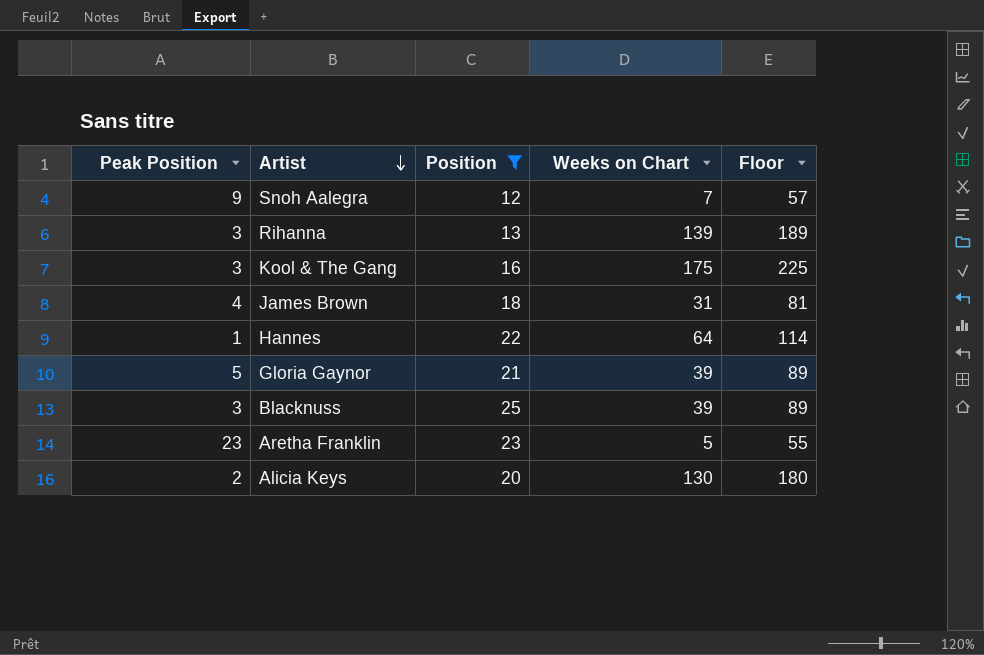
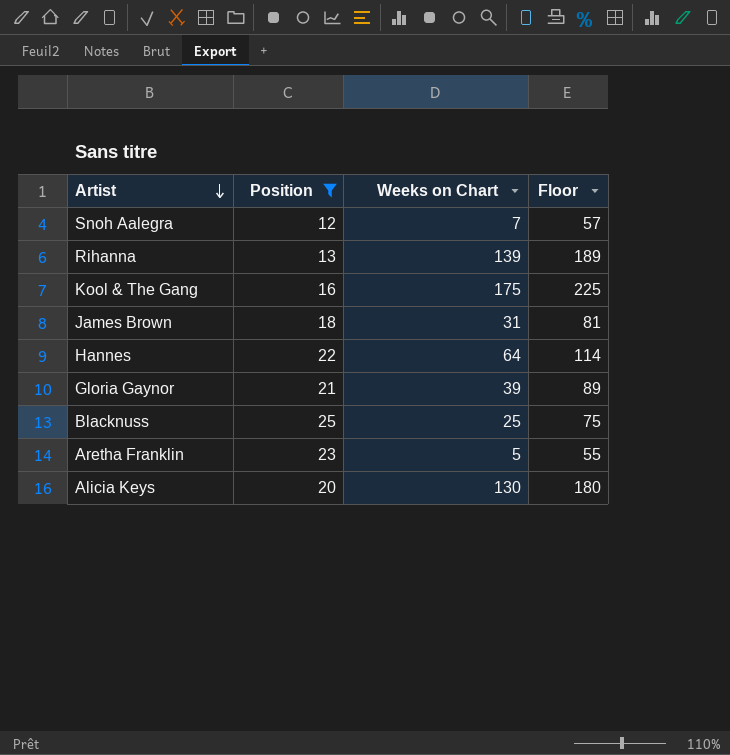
column Peak Position | position: 1 -> none
Blacknuss | Weeks on Chart: 39 -> 25
Blacknuss | Floor: 89 -> 75

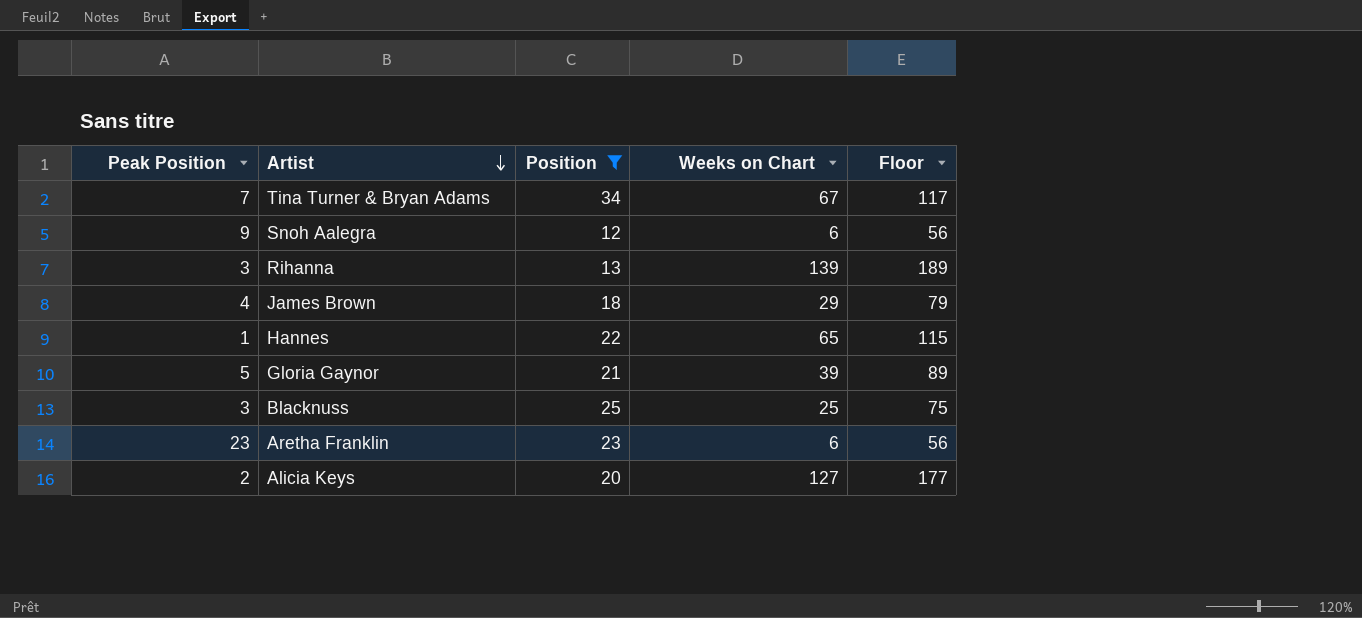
column Peak Position | position: none -> 1
row Kool & The Gang: 16 | 175 | 225 -> none
row Tina Turner & Bryan Adams: none -> 7 | 34 | 67 | 117
Snoh Aalegra | Weeks on Chart: 7 -> 6
Snoh Aalegra | Floor: 57 -> 56
James Brown | Weeks on Chart: 31 -> 29
James Brown | Floor: 81 -> 79
Hannes | Weeks on Chart: 64 -> 65
Hannes | Floor: 114 -> 115
Aretha Franklin | Weeks on Chart: 5 -> 6
Aretha Franklin | Floor: 55 -> 56
Alicia Keys | Weeks on Chart: 130 -> 127
Alicia Keys | Floor: 180 -> 177

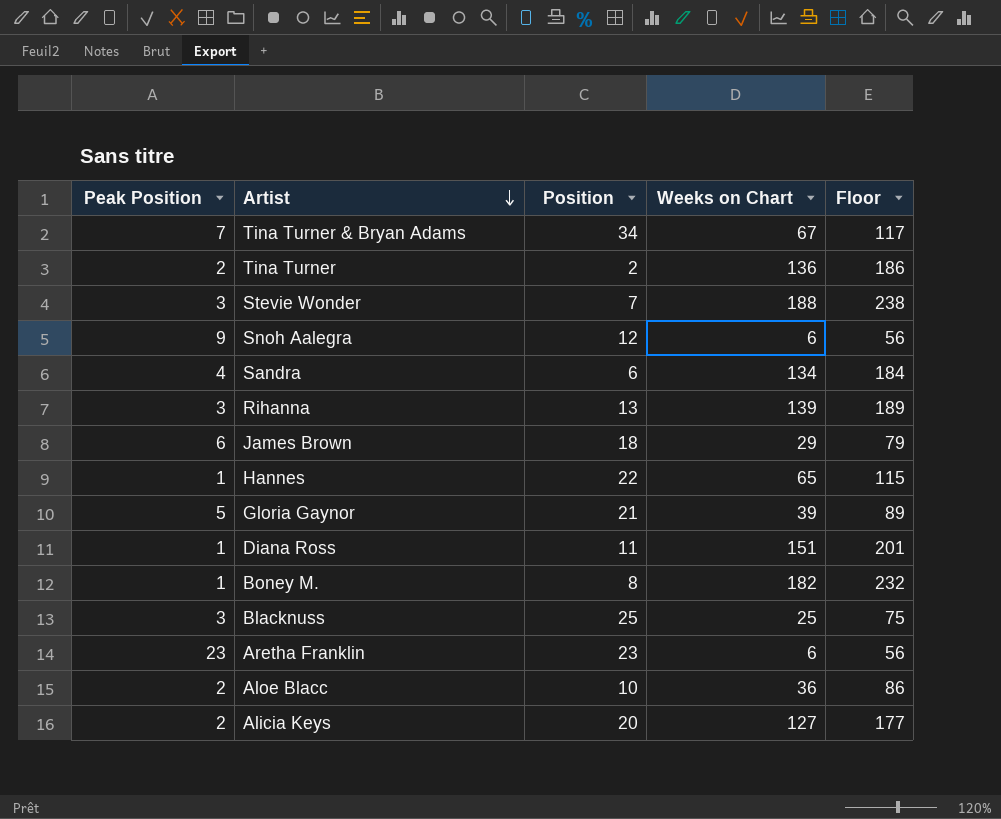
filter: Position >= 12 -> none
James Brown | Peak Position: 4 -> 6

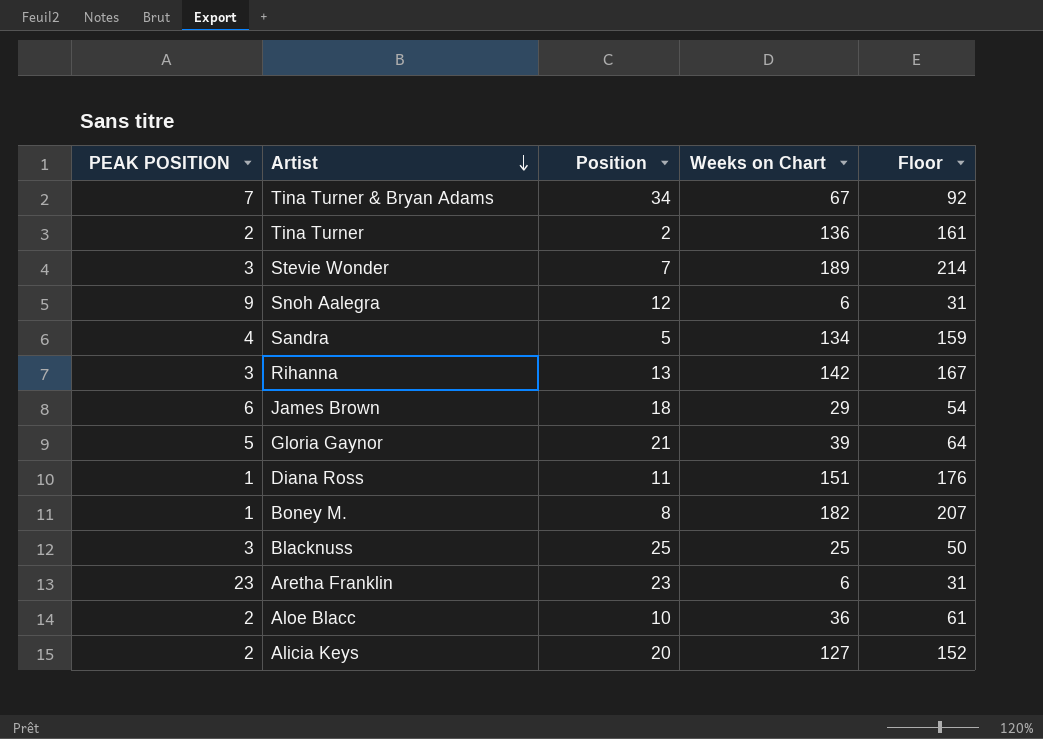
column name: Peak Position -> PEAK POSITION
column Floor | formula: [Weeks on Chart] + 50 -> [Weeks on Chart] + 25
row Hannes: 1 | 22 | 65 | 115 -> none
Stevie Wonder | Weeks on Chart: 188 -> 189
Sandra | Position: 6 -> 5
Rihanna | Weeks on Chart: 139 -> 142

